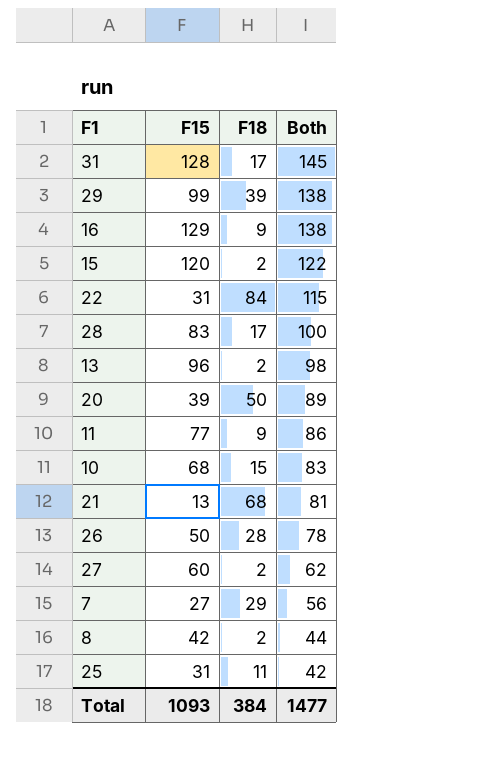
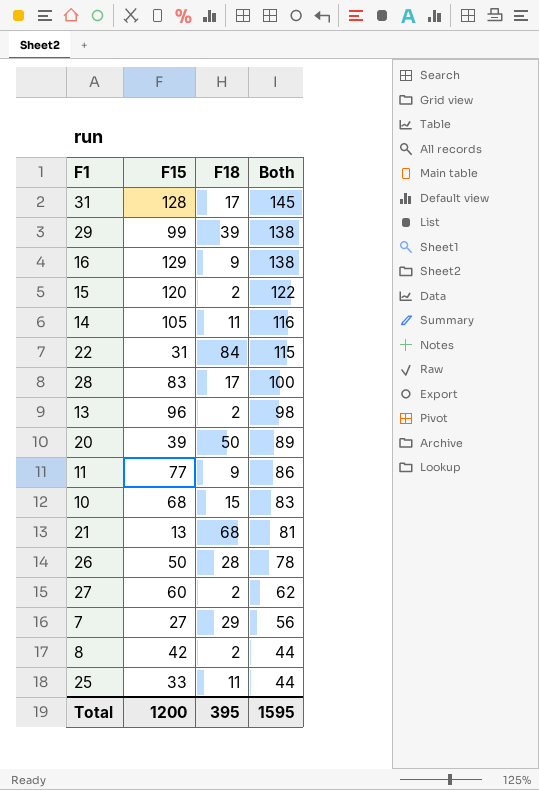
row 14: none -> 105 | 11 | 116
25 | F15: 31 -> 33
25 | Both: 42 -> 44
Total | F15: 1093 -> 1200
Total | F18: 384 -> 395
Total | Both: 1477 -> 1595

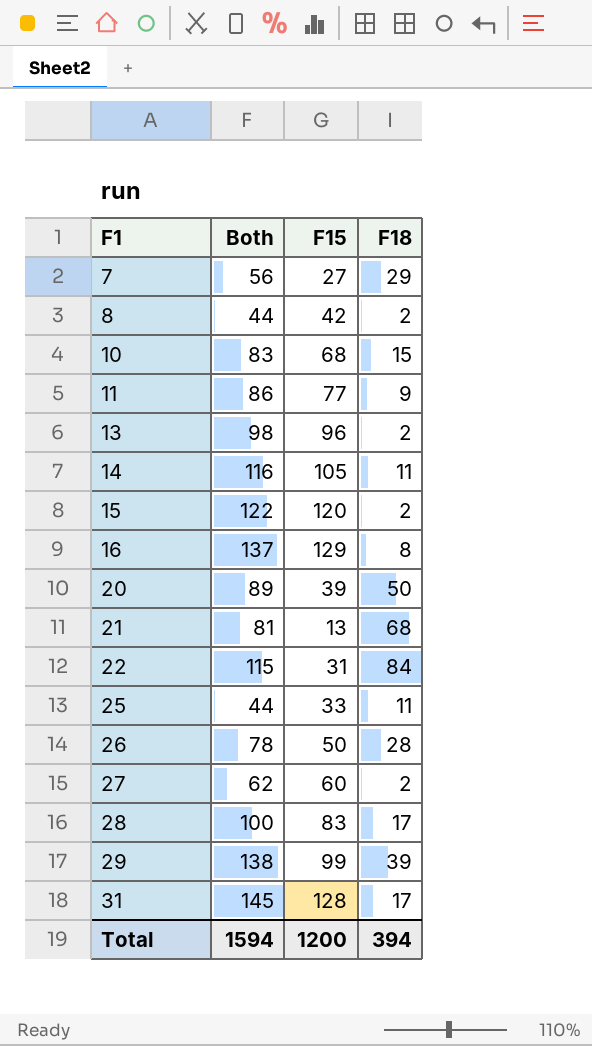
row order: Both descending -> F1 ascending
column Both | position: 4 -> 2
16 | Both: 138 -> 137
16 | F18: 9 -> 8
Total | Both: 1595 -> 1594
Total | F18: 395 -> 394

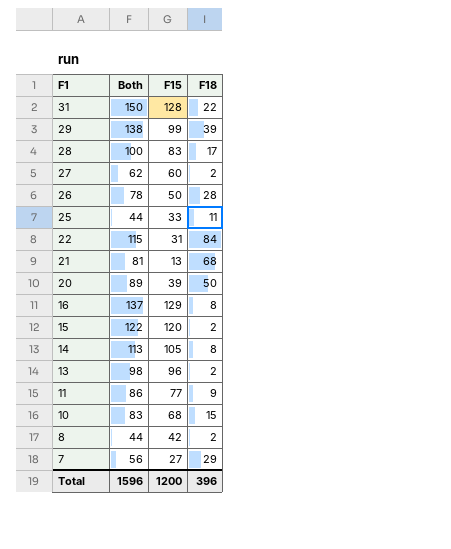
row order: F1 ascending -> F1 descending
31 | Both: 145 -> 150
31 | F18: 17 -> 22
14 | Both: 116 -> 113
14 | F18: 11 -> 8
Total | Both: 1594 -> 1596
Total | F18: 394 -> 396

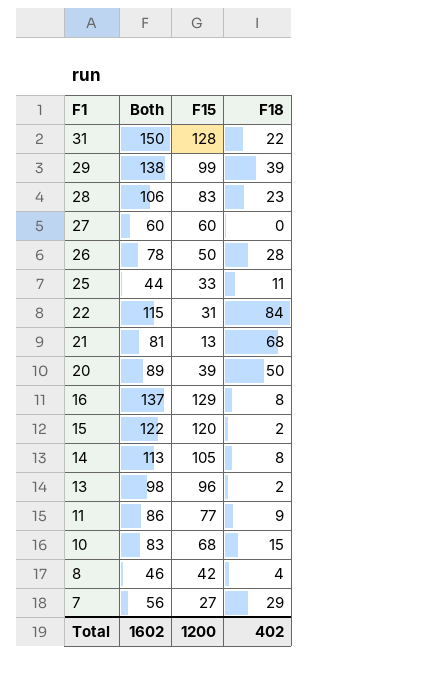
28 | Both: 100 -> 106
28 | F18: 17 -> 23
27 | Both: 62 -> 60
27 | F18: 2 -> 0
8 | Both: 44 -> 46
8 | F18: 2 -> 4
Total | Both: 1596 -> 1602
Total | F18: 396 -> 402

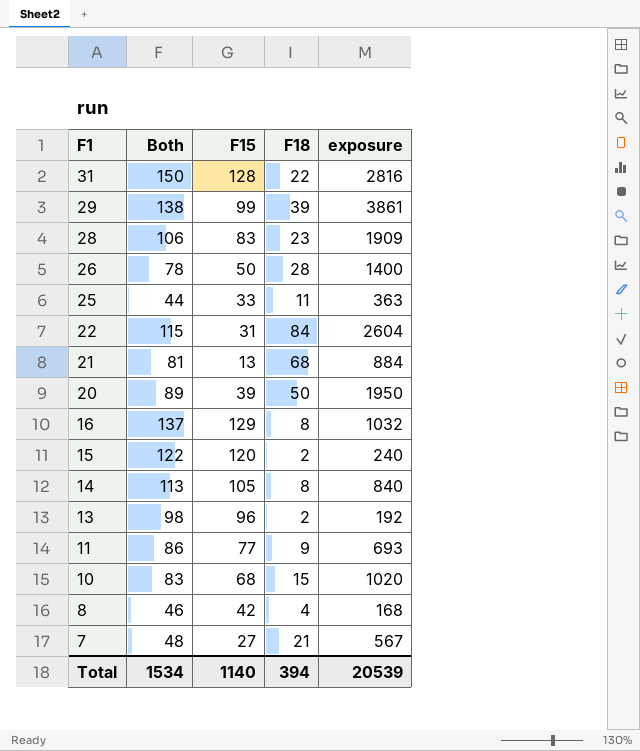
column exposure | formula: none -> [F15] * [F18]
row 27: 60 | 60 | 0 -> none
7 | Both: 56 -> 48
7 | F18: 29 -> 21
Total | Both: 1602 -> 1534
Total | F15: 1200 -> 1140
Total | F18: 402 -> 394

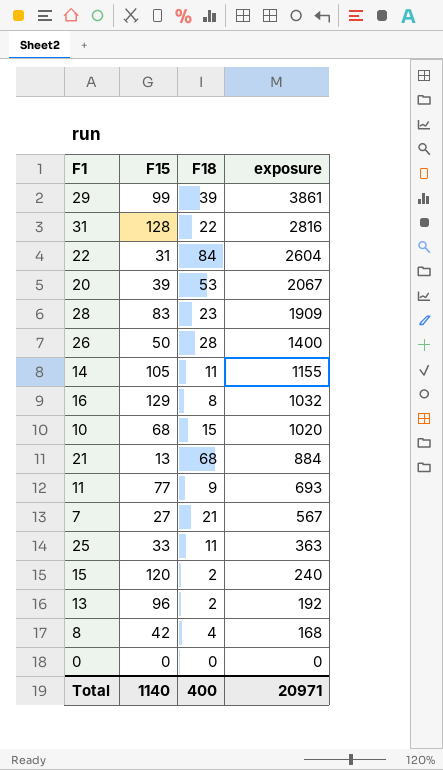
row order: F1 descending -> exposure descending
column Both | formula: [F15] + [F18] -> none
20 | F18: 50 -> 53
20 | exposure: 1950 -> 2067
14 | F18: 8 -> 11
14 | exposure: 840 -> 1155
row 0: none -> 0 | 0 | 0
Total | F18: 394 -> 400
Total | exposure: 20539 -> 20971

